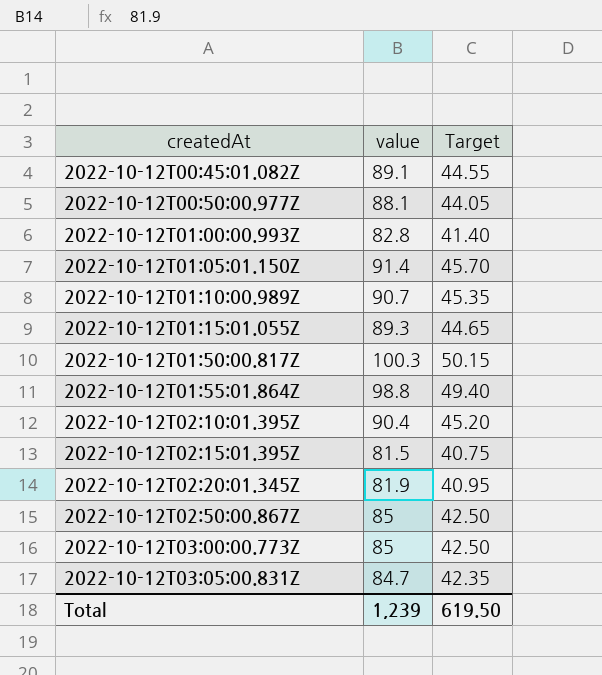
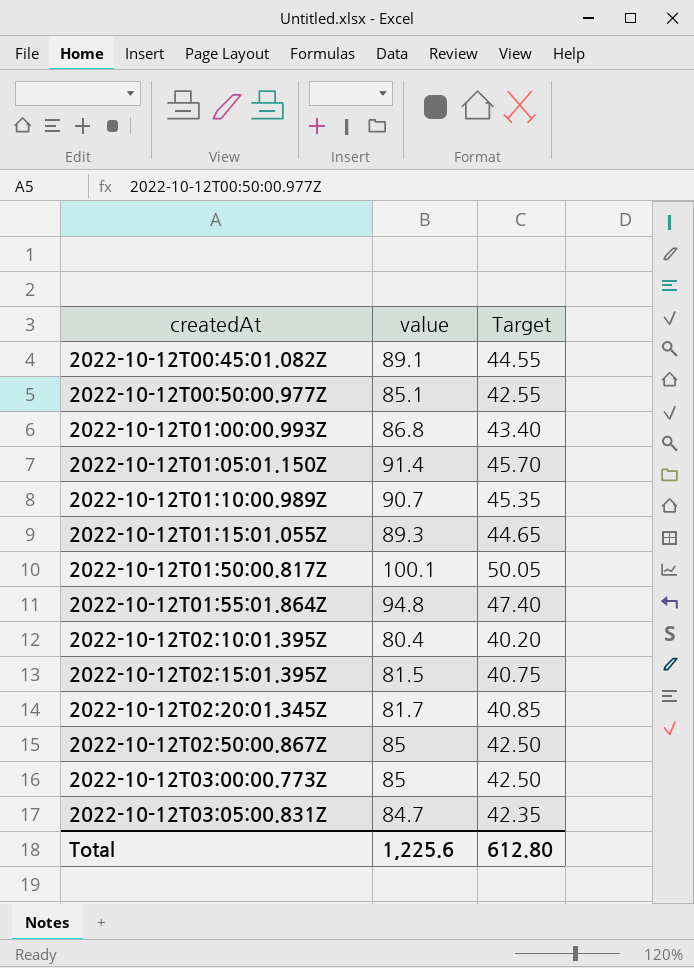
2022-10-12T00:50:00.977Z | value: 88.1 -> 85.1
2022-10-12T00:50:00.977Z | Target: 44.05 -> 42.55
2022-10-12T01:00:00.993Z | value: 82.8 -> 86.8
2022-10-12T01:00:00.993Z | Target: 41.40 -> 43.40
2022-10-12T01:50:00.817Z | value: 100.3 -> 100.1
2022-10-12T01:50:00.817Z | Target: 50.15 -> 50.05
2022-10-12T01:55:01.864Z | value: 98.8 -> 94.8
2022-10-12T01:55:01.864Z | Target: 49.40 -> 47.40
2022-10-12T02:10:01.395Z | value: 90.4 -> 80.4
2022-10-12T02:10:01.395Z | Target: 45.20 -> 40.20
2022-10-12T02:20:01.345Z | value: 81.9 -> 81.7
2022-10-12T02:20:01.345Z | Target: 40.95 -> 40.85
Total | value: 1,239 -> 1,225.6
Total | Target: 619.50 -> 612.80

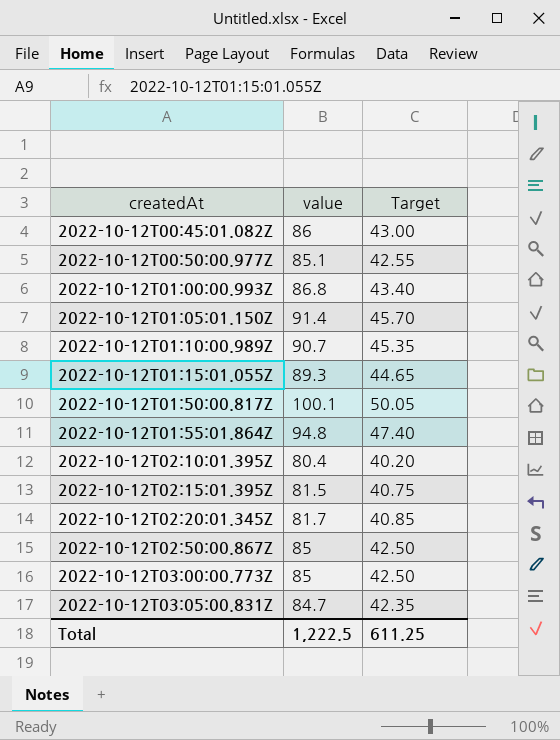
2022-10-12T00:45:01.082Z | value: 89.1 -> 86
2022-10-12T00:45:01.082Z | Target: 44.55 -> 43.00
Total | value: 1,225.6 -> 1,222.5
Total | Target: 612.80 -> 611.25

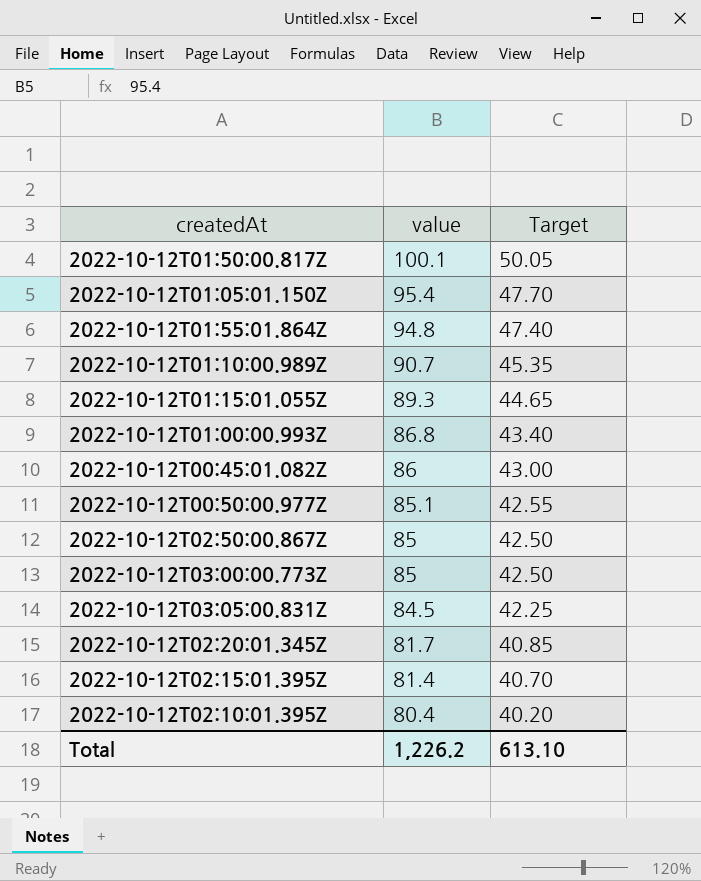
row order: createdAt ascending -> value descending
2022-10-12T01:05:01.150Z | value: 91.4 -> 95.4
2022-10-12T01:05:01.150Z | Target: 45.70 -> 47.70
2022-10-12T03:05:00.831Z | value: 84.7 -> 84.5
2022-10-12T03:05:00.831Z | Target: 42.35 -> 42.25
2022-10-12T02:15:01.395Z | value: 81.5 -> 81.4
2022-10-12T02:15:01.395Z | Target: 40.75 -> 40.70
Total | value: 1,222.5 -> 1,226.2
Total | Target: 611.25 -> 613.10

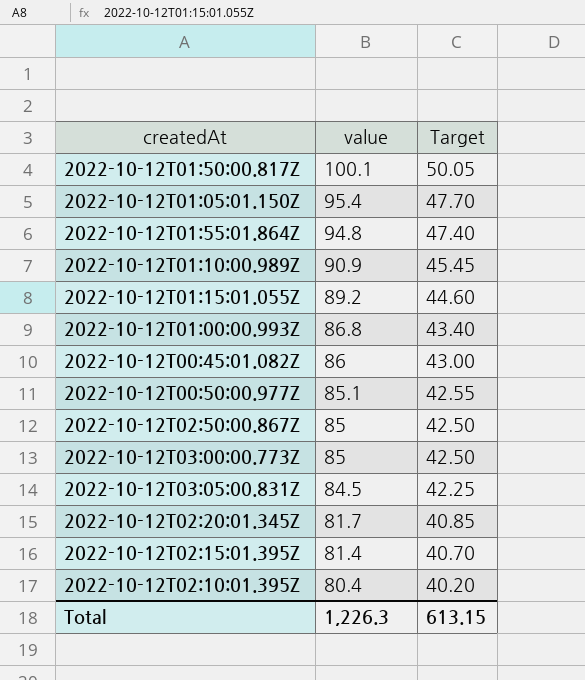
2022-10-12T01:10:00.989Z | value: 90.7 -> 90.9
2022-10-12T01:10:00.989Z | Target: 45.35 -> 45.45
2022-10-12T01:15:01.055Z | value: 89.3 -> 89.2
2022-10-12T01:15:01.055Z | Target: 44.65 -> 44.60
Total | value: 1,226.2 -> 1,226.3
Total | Target: 613.10 -> 613.15

